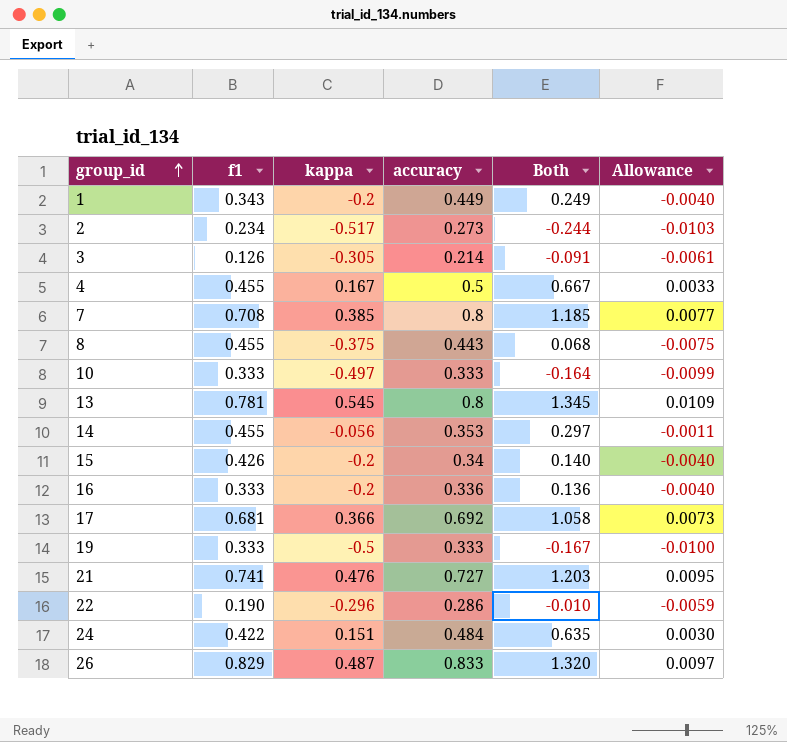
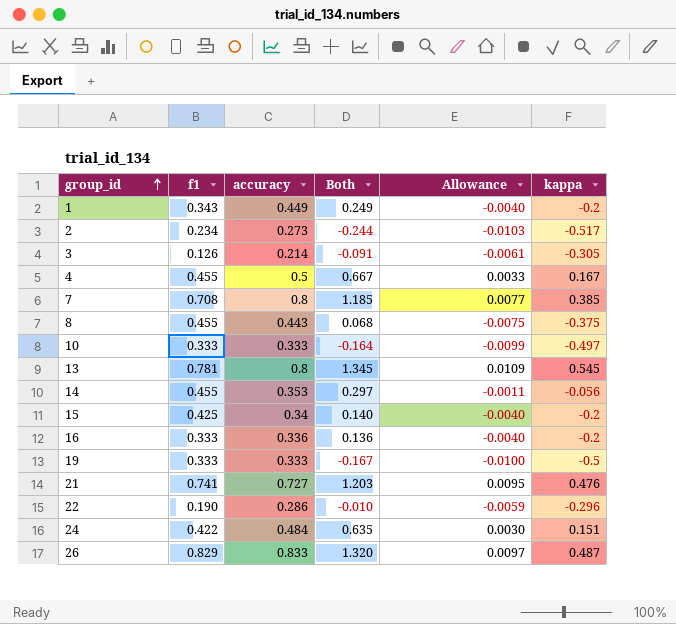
column kappa | position: 3 -> 6
row 17: 0.681 | 0.366 | 0.692 | 1.058 | 0.0073 -> none
15 | f1: 0.426 -> 0.425

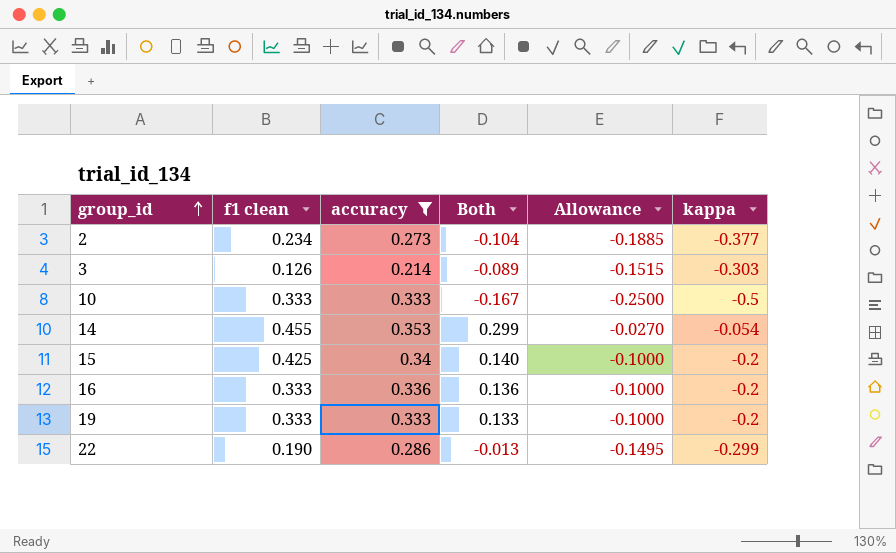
filter: none -> accuracy <= 0.353
column name: f1 -> f1 clean
column Allowance | formula: [kappa] * 0.02 -> [kappa] * 0.5
2 | Both: -0.244 -> -0.104
2 | kappa: -0.517 -> -0.377
3 | Both: -0.091 -> -0.089
3 | kappa: -0.305 -> -0.303
10 | Both: -0.164 -> -0.167
10 | kappa: -0.497 -> -0.5
14 | Both: 0.297 -> 0.299
14 | kappa: -0.056 -> -0.054
19 | Both: -0.167 -> 0.133
19 | kappa: -0.5 -> -0.2
22 | Both: -0.010 -> -0.013
22 | kappa: -0.296 -> -0.299

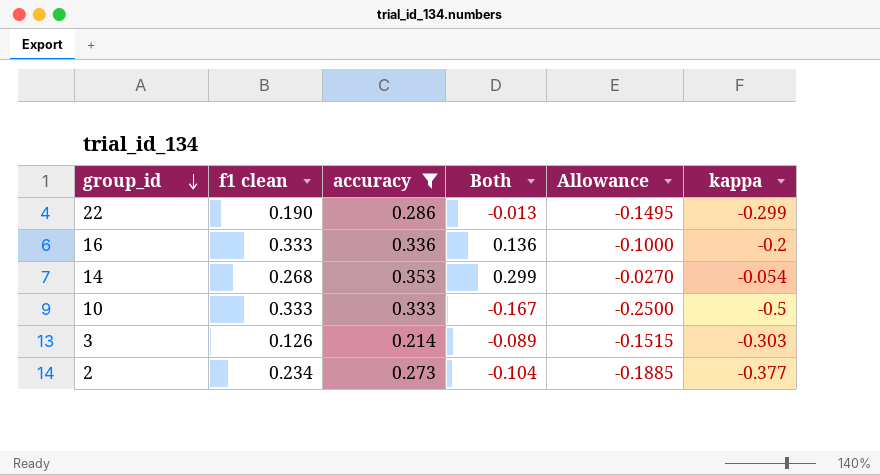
row order: group_id ascending -> group_id descending
row 15: 0.425 | 0.34 | 0.140 | -0.1000 | -0.2 -> none
row 19: 0.333 | 0.333 | 0.133 | -0.1000 | -0.2 -> none
14 | f1 clean: 0.455 -> 0.268

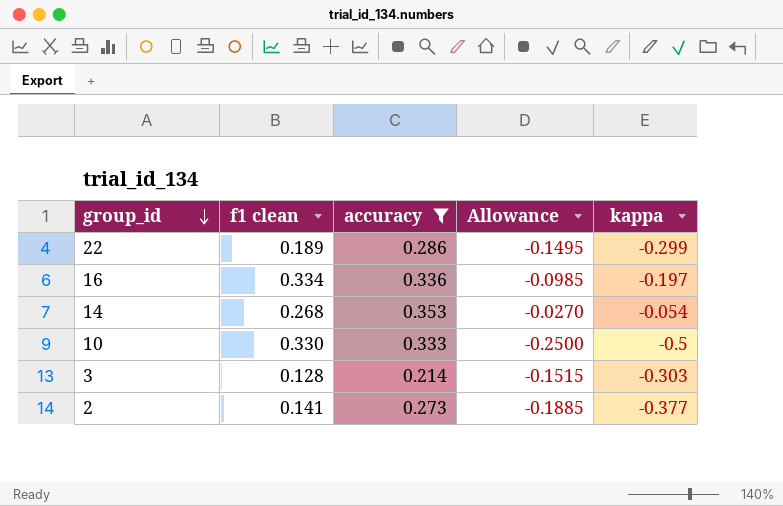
column Both | formula: [accuracy] + [kappa] -> none
22 | f1 clean: 0.190 -> 0.189
16 | f1 clean: 0.333 -> 0.334
16 | Allowance: -0.1000 -> -0.0985
16 | kappa: -0.2 -> -0.197
10 | f1 clean: 0.333 -> 0.330
3 | f1 clean: 0.126 -> 0.128
2 | f1 clean: 0.234 -> 0.141

